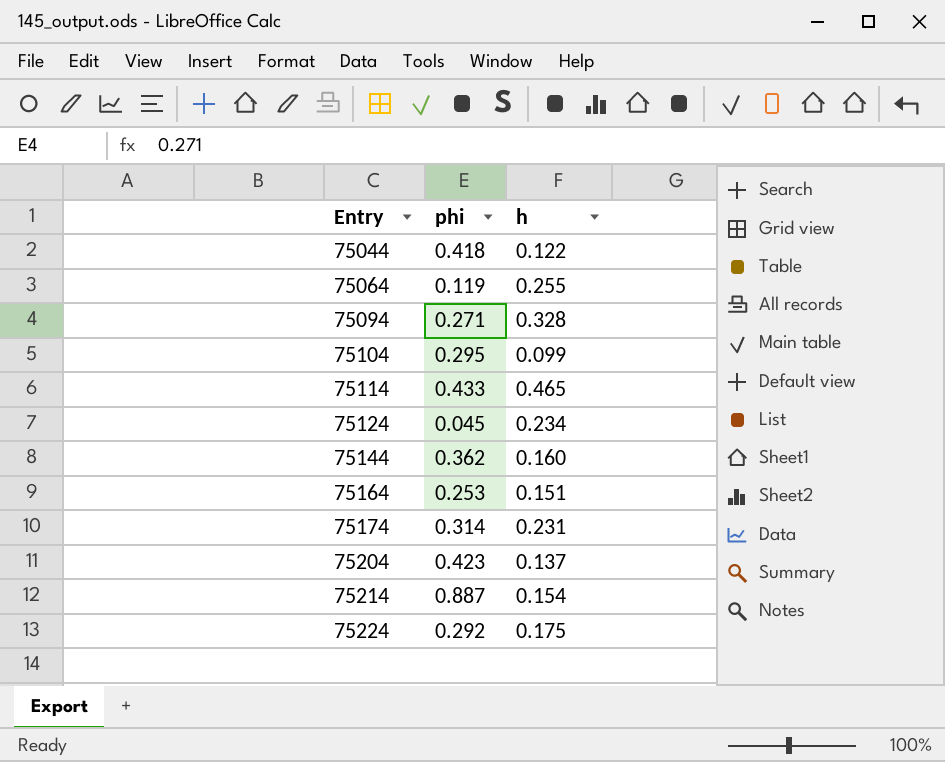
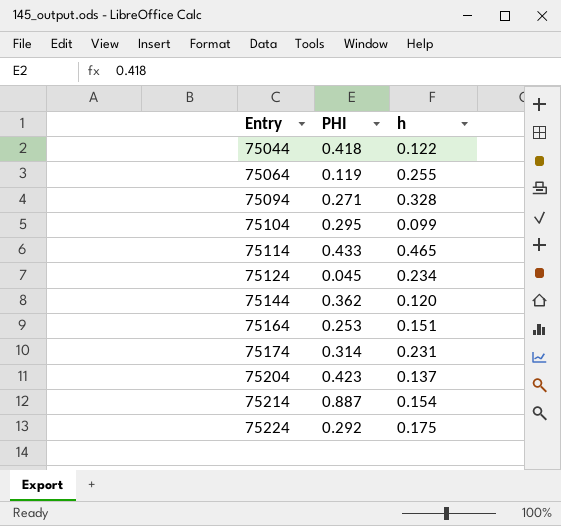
column name: phi -> PHI
75144 | h: 0.160 -> 0.120

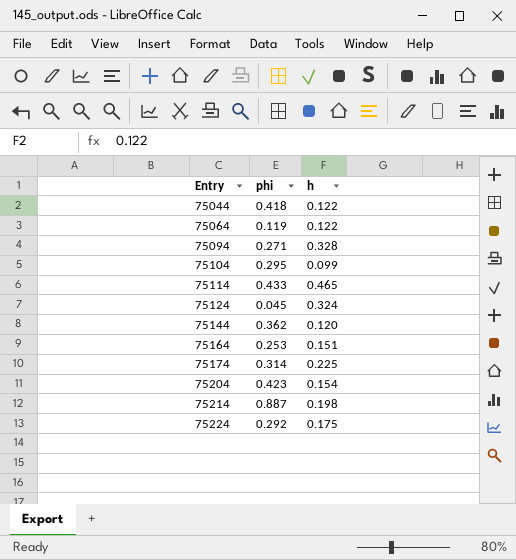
column name: PHI -> phi
75064 | h: 0.255 -> 0.122
75124 | h: 0.234 -> 0.324
75174 | h: 0.231 -> 0.225
75204 | h: 0.137 -> 0.154
75214 | h: 0.154 -> 0.198

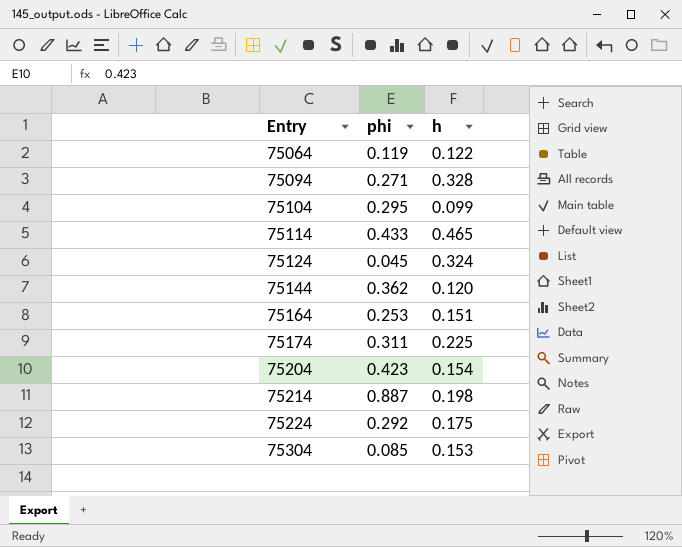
row 75044: 0.418 | 0.122 -> none
75174 | phi: 0.314 -> 0.311
row 75304: none -> 0.085 | 0.153

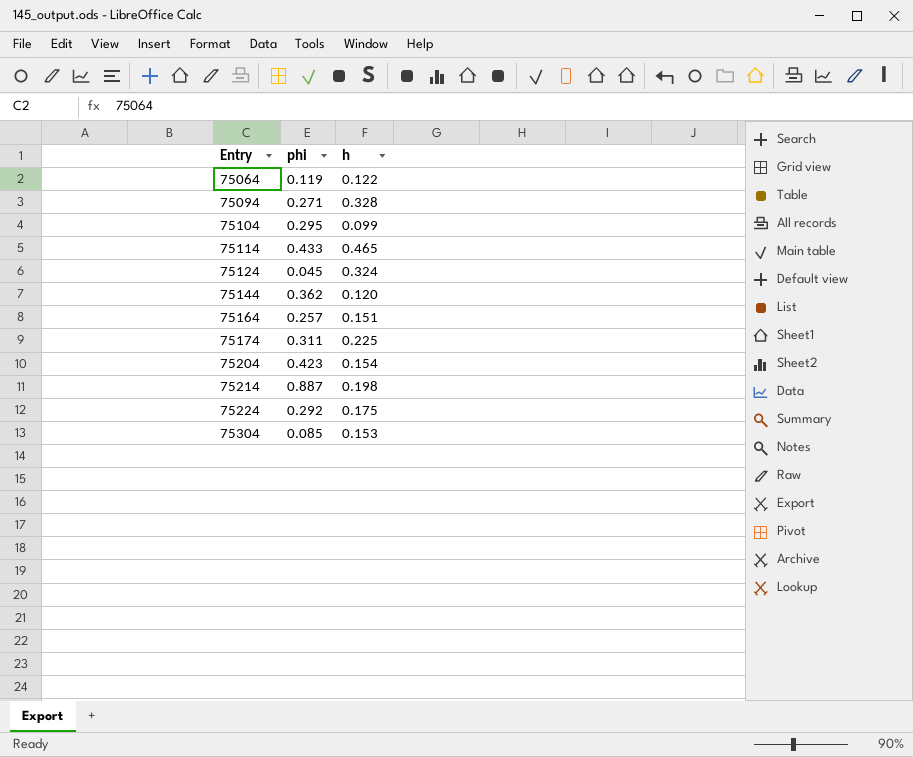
75164 | phi: 0.253 -> 0.257

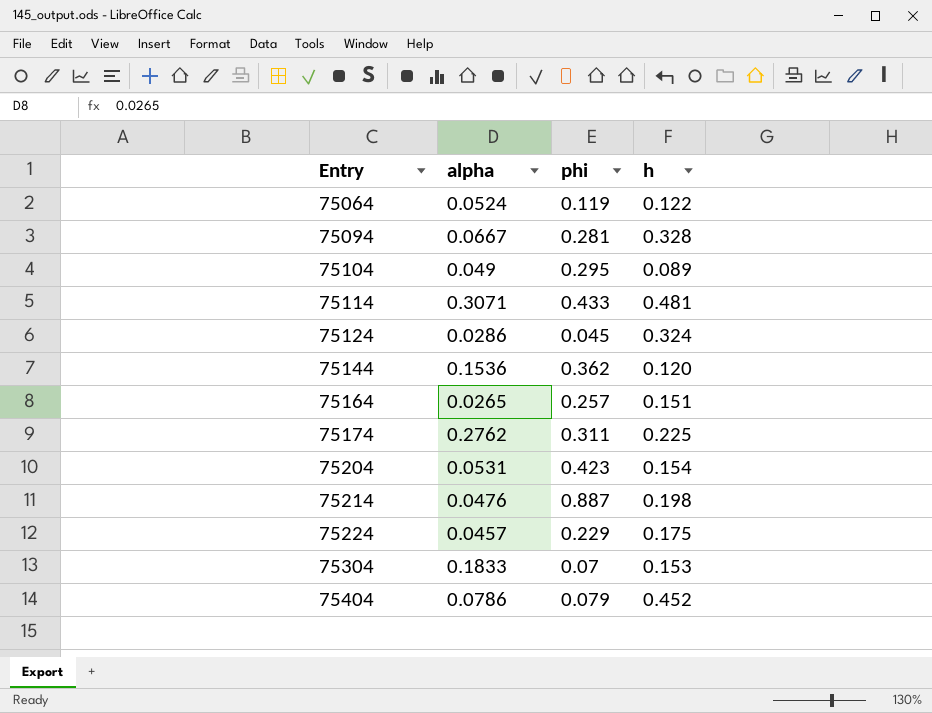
column alpha | position: none -> 2
75094 | phi: 0.271 -> 0.281
75104 | h: 0.099 -> 0.089
75114 | h: 0.465 -> 0.481
75224 | phi: 0.292 -> 0.229
75304 | phi: 0.085 -> 0.07
row 75404: none -> 0.0786 | 0.079 | 0.452

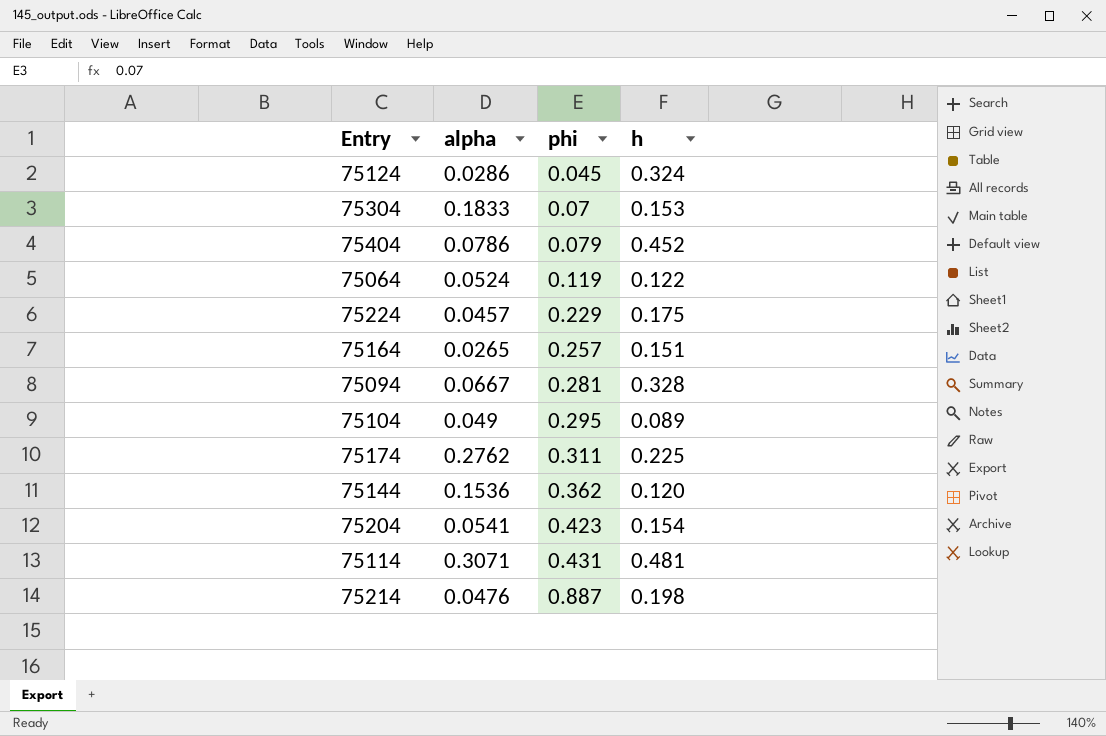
row order: Entry ascending -> phi ascending
75204 | alpha: 0.0531 -> 0.0541
75114 | phi: 0.433 -> 0.431

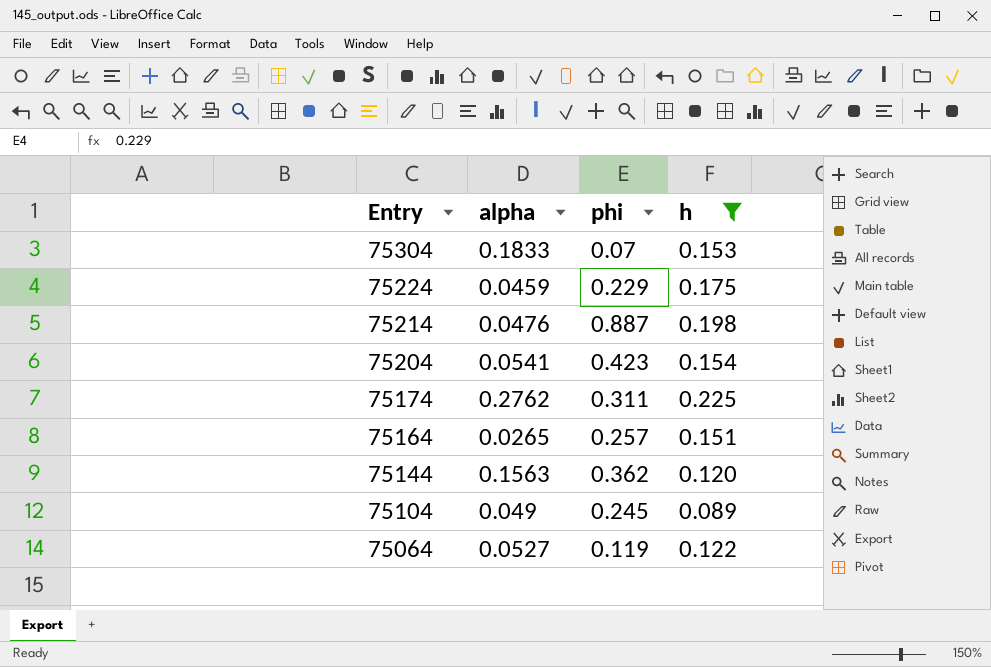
filter: none -> h <= 0.225
row order: phi ascending -> Entry descending
75224 | alpha: 0.0457 -> 0.0459
75144 | alpha: 0.1536 -> 0.1563
75104 | phi: 0.295 -> 0.245
75064 | alpha: 0.0524 -> 0.0527

